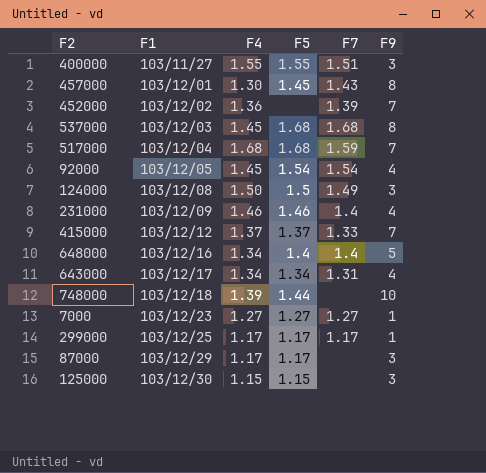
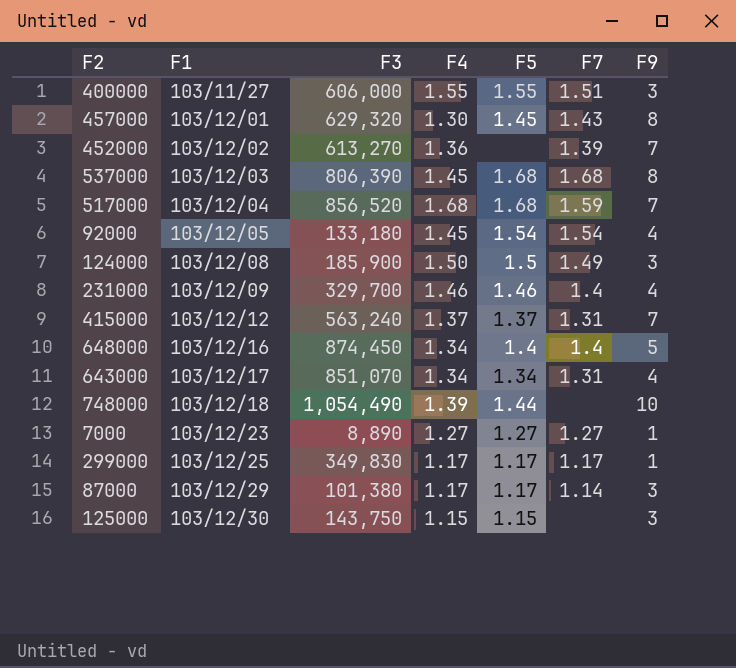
column F3 | position: none -> 3
415000 | F7: 1.33 -> 1.31
87000 | F7: none -> 1.14

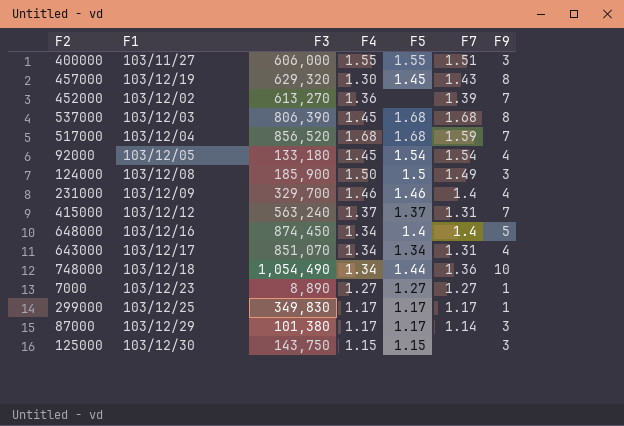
457000 | F1: 103/12/01 -> 103/12/19
748000 | F4: 1.39 -> 1.34
748000 | F7: none -> 1.36

